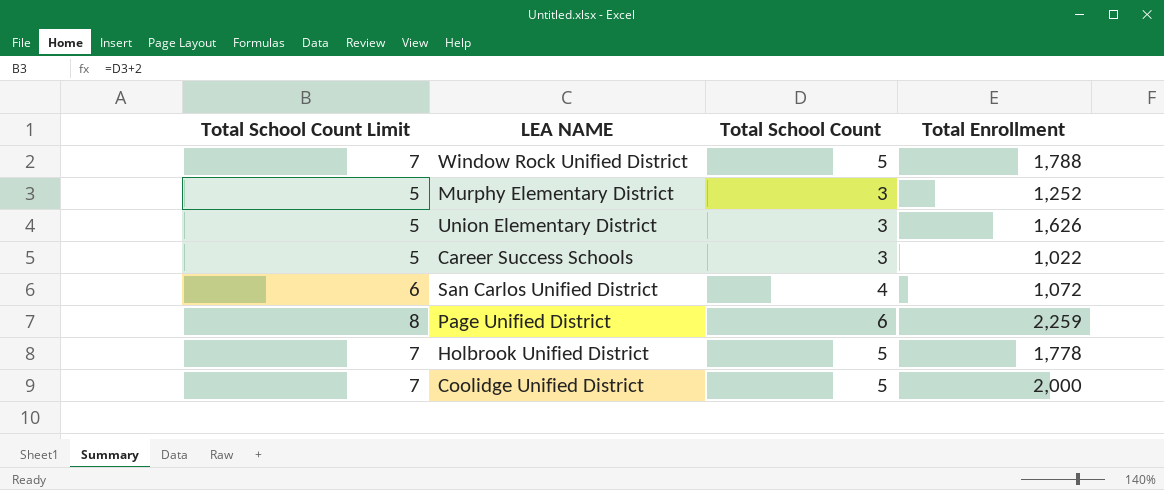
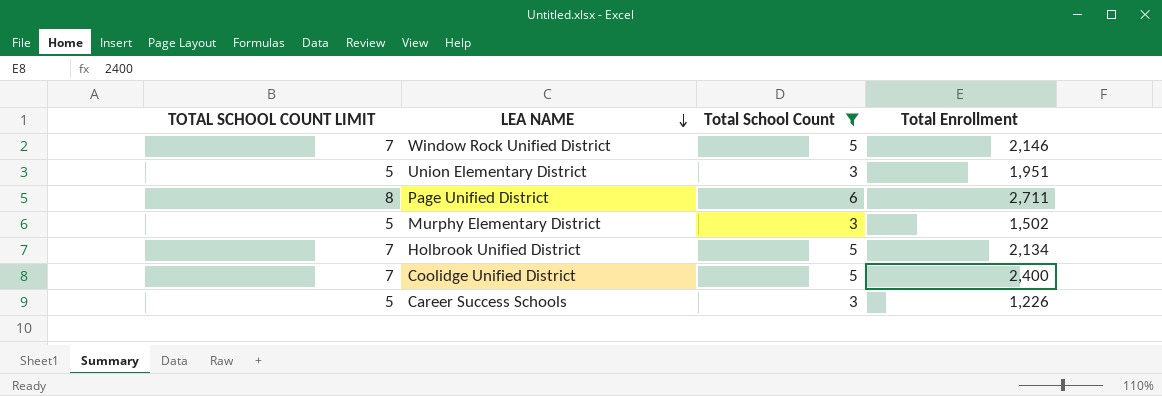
filter: none -> Total School Count != 4
row order: none -> LEA NAME descending
column name: Total School Count Limit -> TOTAL SCHOOL COUNT LIMIT
Window Rock Unified District | Total Enrollment: 1,788 -> 2,146
Union Elementary District | Total Enrollment: 1,626 -> 1,951
Page Unified District | Total Enrollment: 2,259 -> 2,711
Murphy Elementary District | Total Enrollment: 1,252 -> 1,502
Holbrook Unified District | Total Enrollment: 1,778 -> 2,134
Coolidge Unified District | Total Enrollment: 2,000 -> 2,400
Career Success Schools | Total Enrollment: 1,022 -> 1,226

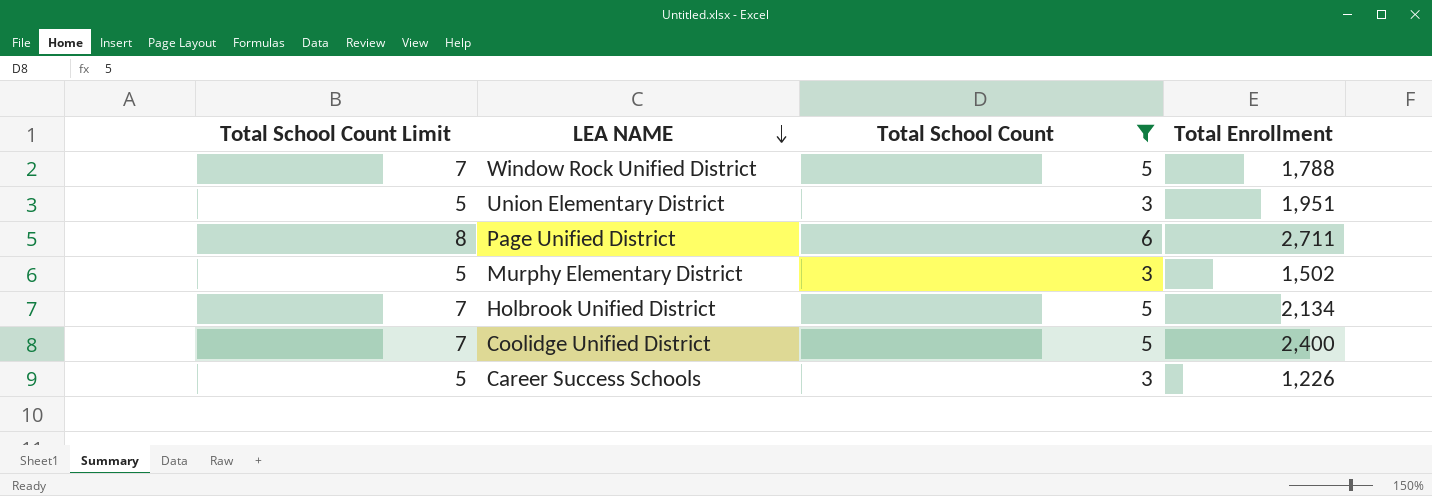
column name: TOTAL SCHOOL COUNT LIMIT -> Total School Count Limit
Window Rock Unified District | Total Enrollment: 2,146 -> 1,788

